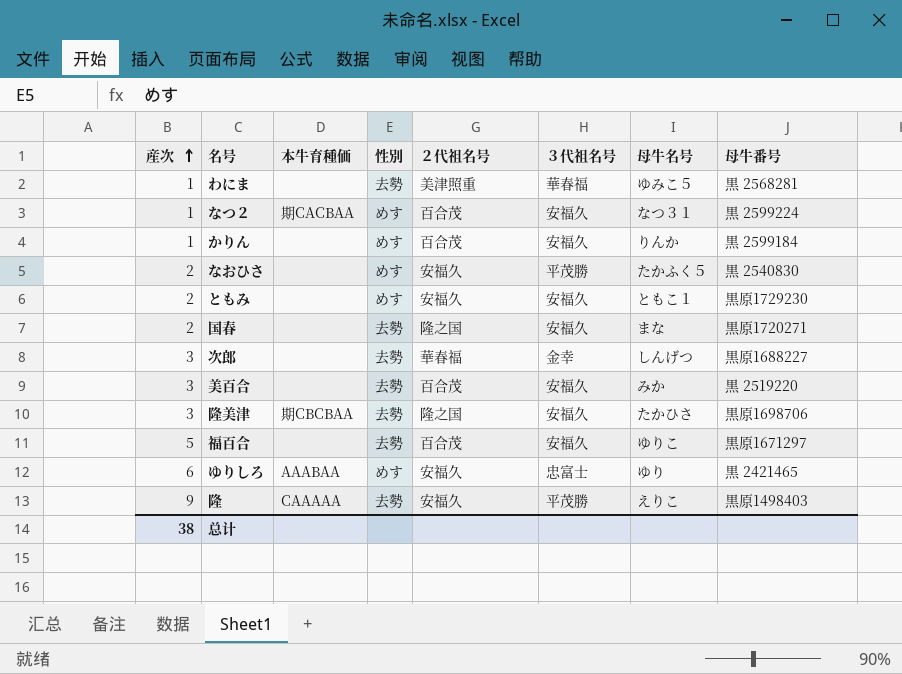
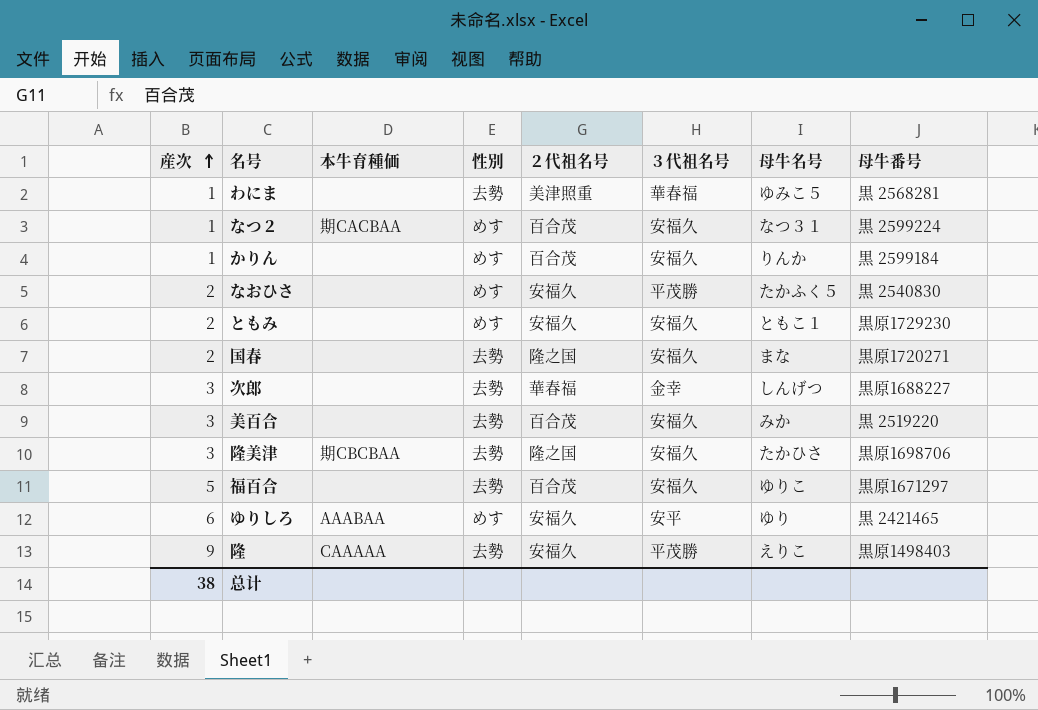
ゆりしろ | ３代祖名号: 忠富士 -> 安平

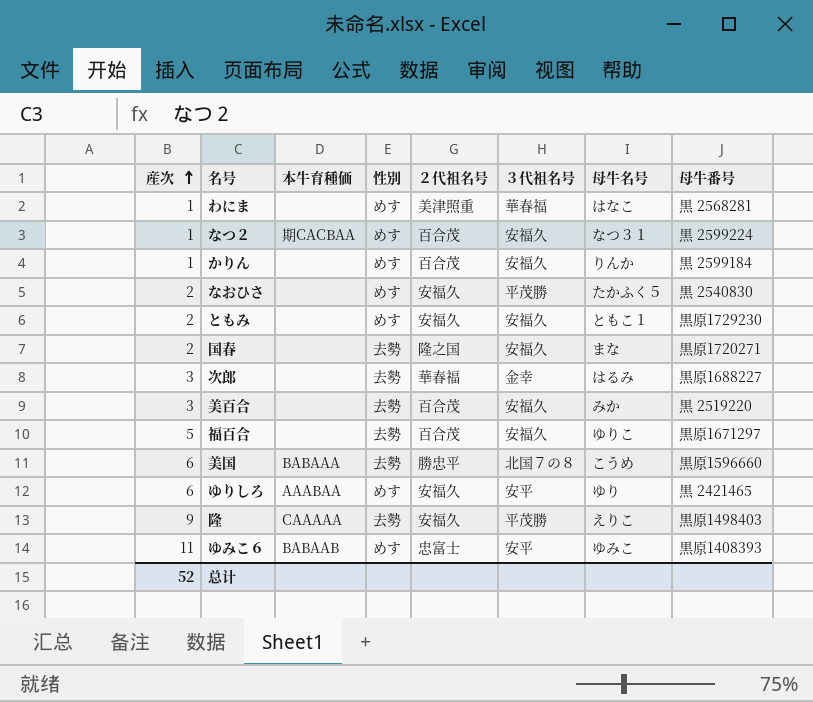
row 隆美津: 3 | 期CBCBAA | 去勢 | 隆之国 | 安福久 | たかひさ | 黒原1698706 -> none
わにま | 性別: 去勢 -> めす
わにま | 母牛名号: ゆみこ５ -> はなこ
次郎 | 母牛名号: しんげつ -> はるみ
row 美国: none -> 6 | BABAAA | 去勢 | 勝忠平 | 北国７の８ | こうめ | 黒原1596660
row ゆみこ６: none -> 11 | BABAAB | めす | 忠富士 | 安平 | ゆみこ | 黒原1408393
总计 | 産次: 38 -> 52

